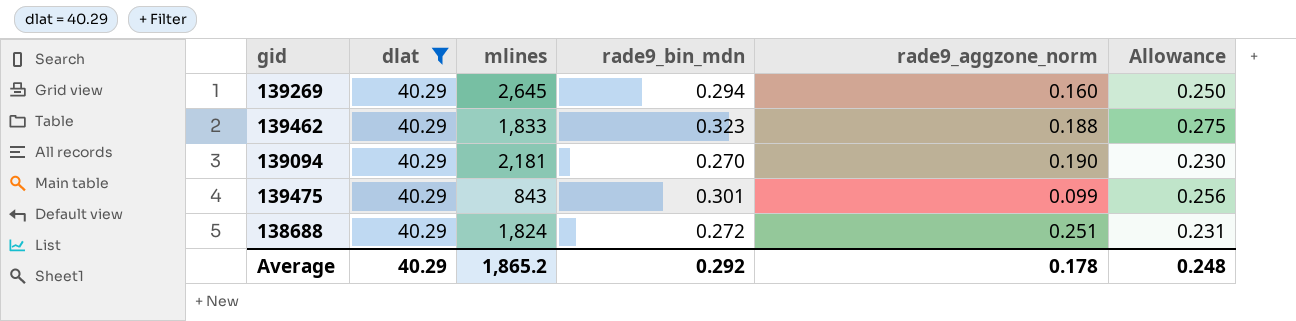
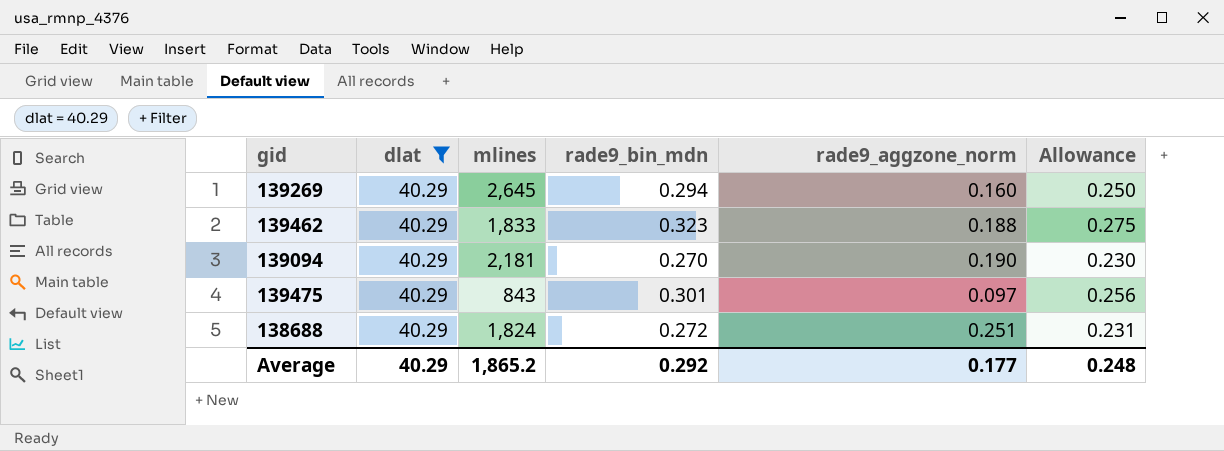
139475 | rade9_aggzone_norm: 0.099 -> 0.097
Average | rade9_aggzone_norm: 0.178 -> 0.177

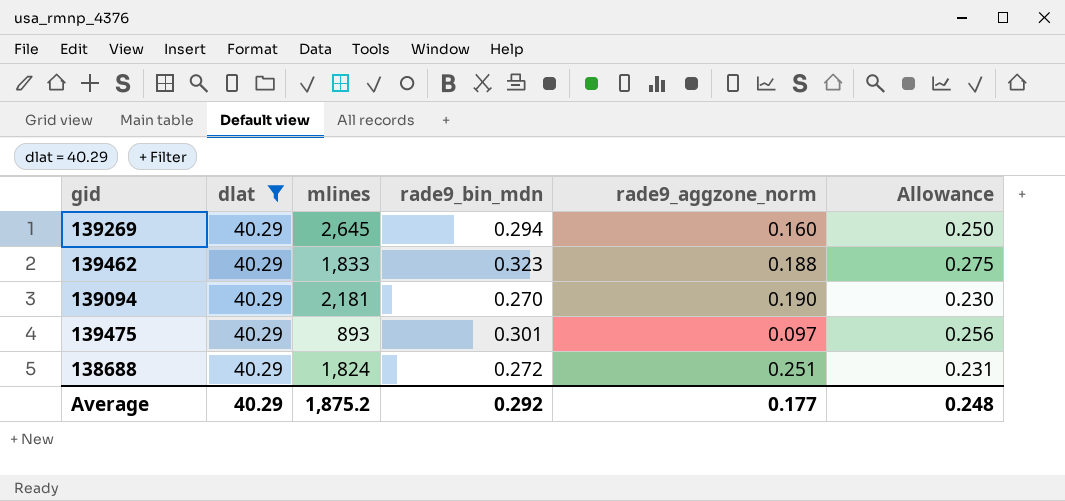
139475 | mlines: 843 -> 893
Average | mlines: 1,865.2 -> 1,875.2

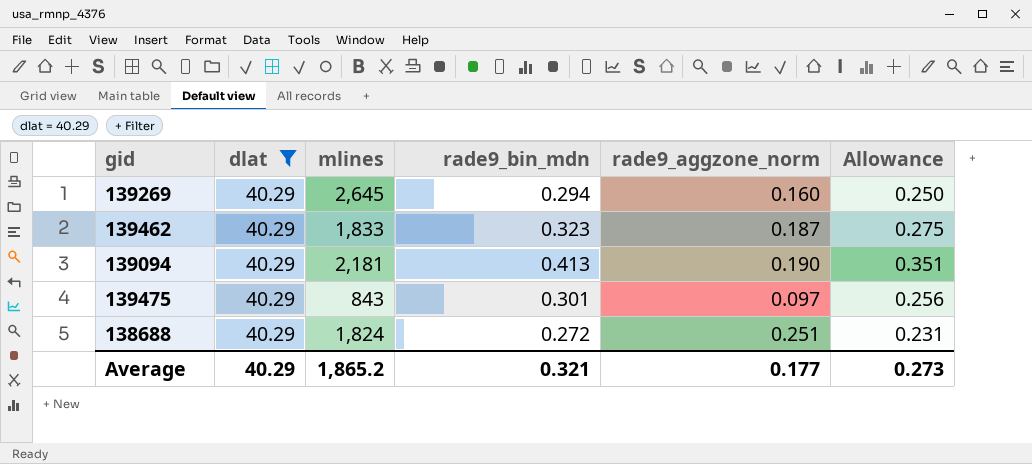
139462 | rade9_aggzone_norm: 0.188 -> 0.187
139094 | rade9_bin_mdn: 0.270 -> 0.413
139094 | Allowance: 0.230 -> 0.351
139475 | mlines: 893 -> 843
Average | mlines: 1,875.2 -> 1,865.2
Average | rade9_bin_mdn: 0.292 -> 0.321
Average | Allowance: 0.248 -> 0.273

